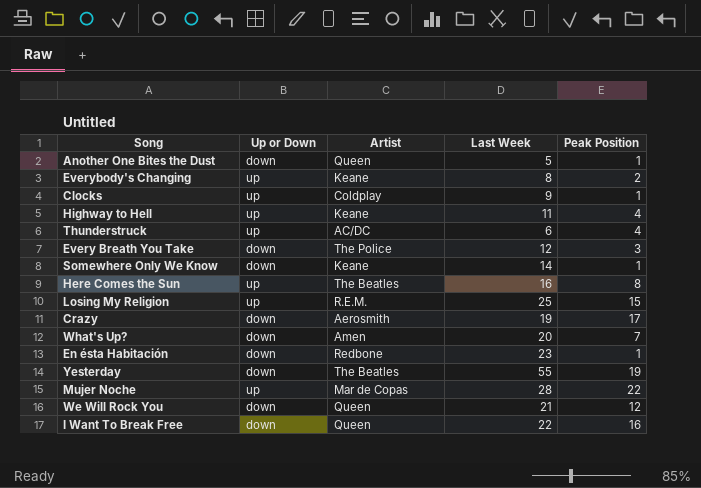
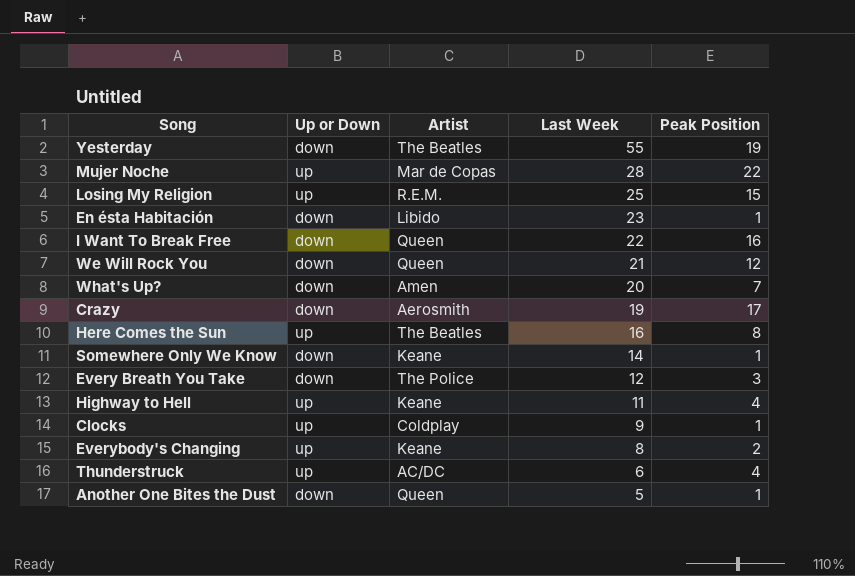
row order: none -> Last Week descending
En ésta Habitación | Artist: Redbone -> Libido

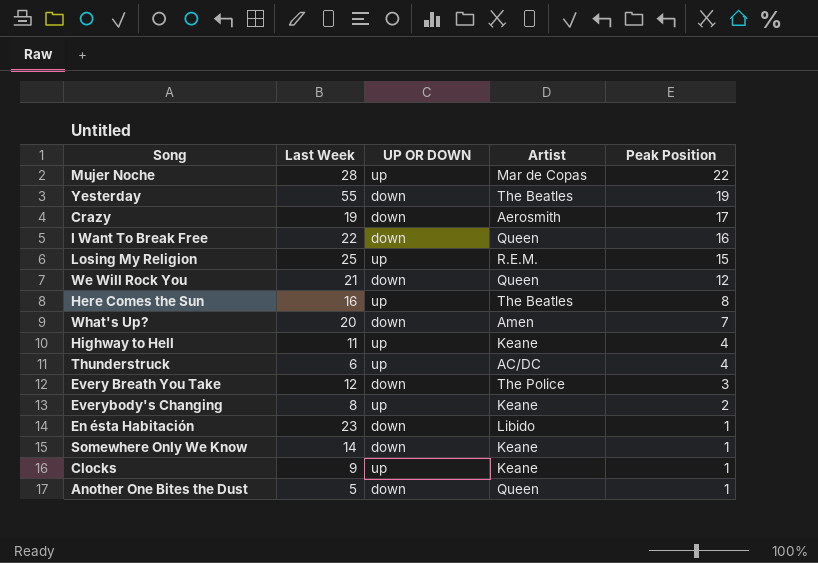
row order: Last Week descending -> Peak Position descending
column Last Week | position: 4 -> 2
column name: Up or Down -> UP OR DOWN
Clocks | Artist: Coldplay -> Keane

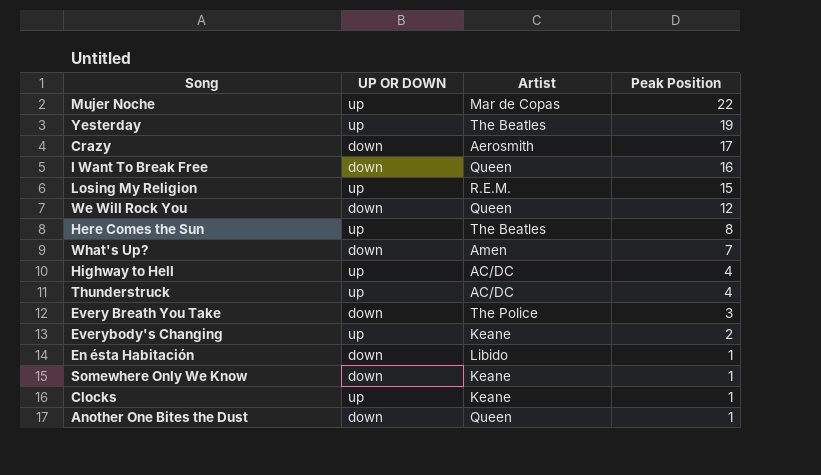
column Last Week | position: 2 -> none
Yesterday | UP OR DOWN: down -> up
Highway to Hell | Artist: Keane -> AC/DC

